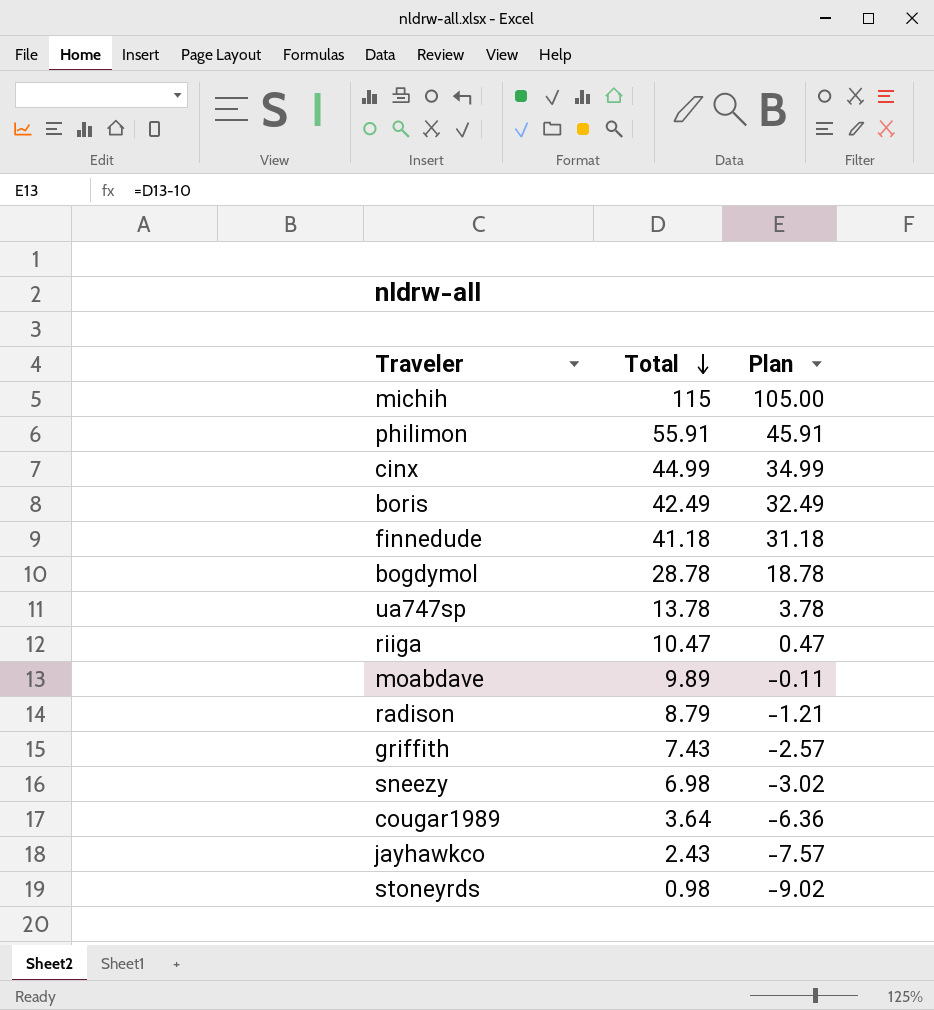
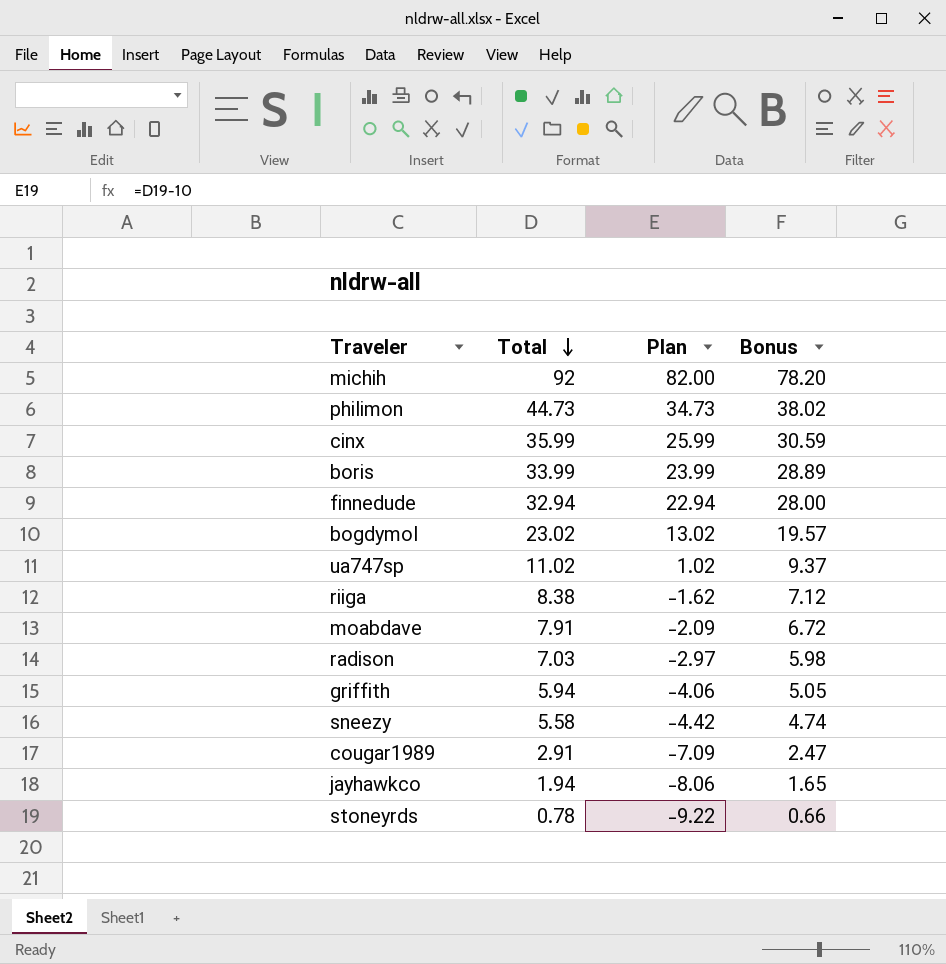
column Bonus | formula: none -> [Total] * 0.85
michih | Total: 115 -> 92
michih | Plan: 105.00 -> 82.00
philimon | Total: 55.91 -> 44.73
philimon | Plan: 45.91 -> 34.73
cinx | Total: 44.99 -> 35.99
cinx | Plan: 34.99 -> 25.99
boris | Total: 42.49 -> 33.99
boris | Plan: 32.49 -> 23.99
finnedude | Total: 41.18 -> 32.94
finnedude | Plan: 31.18 -> 22.94
bogdymol | Total: 28.78 -> 23.02
bogdymol | Plan: 18.78 -> 13.02
ua747sp | Total: 13.78 -> 11.02
ua747sp | Plan: 3.78 -> 1.02
riiga | Total: 10.47 -> 8.38
riiga | Plan: 0.47 -> -1.62
moabdave | Total: 9.89 -> 7.91
moabdave | Plan: -0.11 -> -2.09
radison | Total: 8.79 -> 7.03
radison | Plan: -1.21 -> -2.97
griffith | Total: 7.43 -> 5.94
griffith | Plan: -2.57 -> -4.06
sneezy | Total: 6.98 -> 5.58
sneezy | Plan: -3.02 -> -4.42
cougar1989 | Total: 3.64 -> 2.91
cougar1989 | Plan: -6.36 -> -7.09
jayhawkco | Total: 2.43 -> 1.94
jayhawkco | Plan: -7.57 -> -8.06
stoneyrds | Total: 0.98 -> 0.78
stoneyrds | Plan: -9.02 -> -9.22

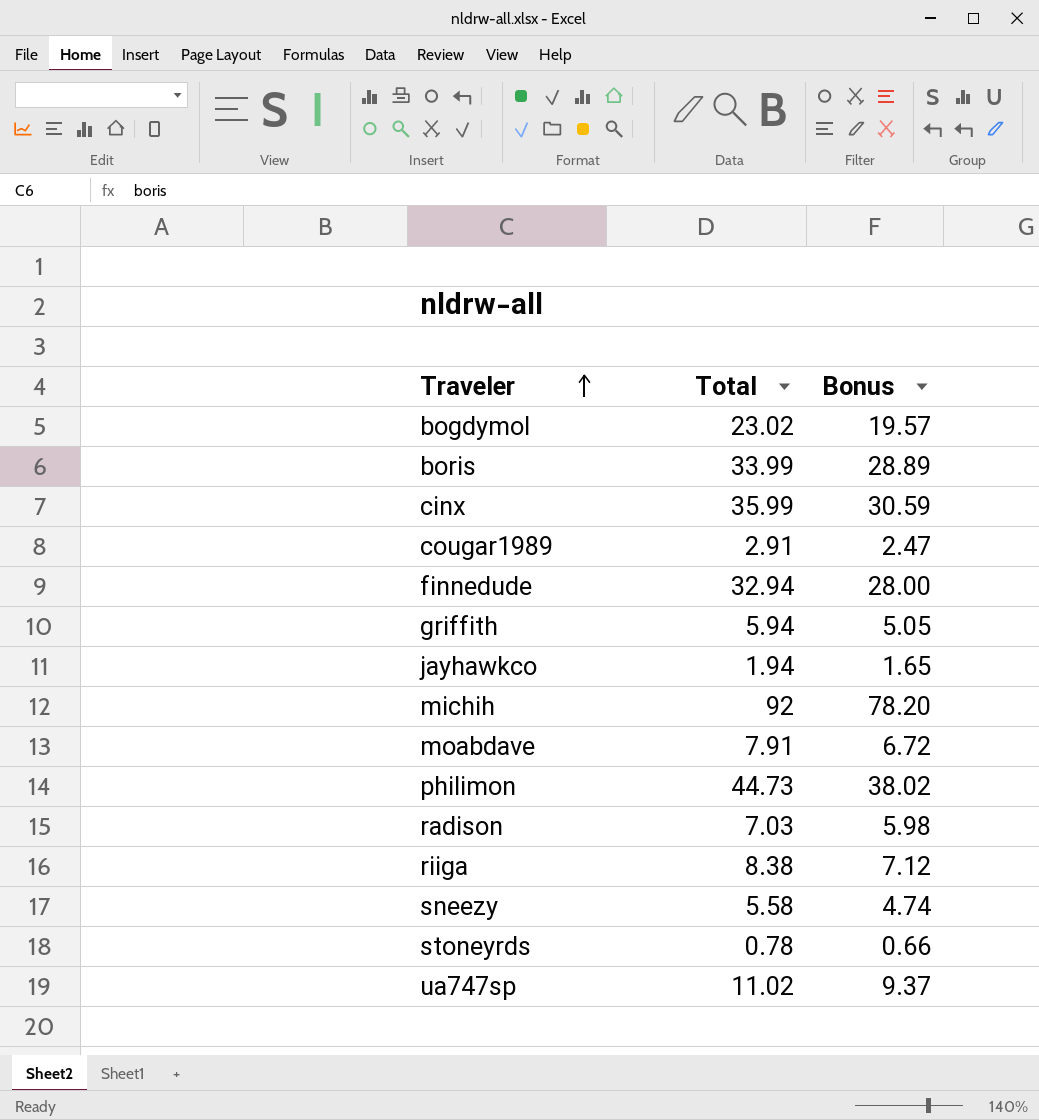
row order: Total descending -> Traveler ascending
column Plan | formula: [Total] - 10 -> none

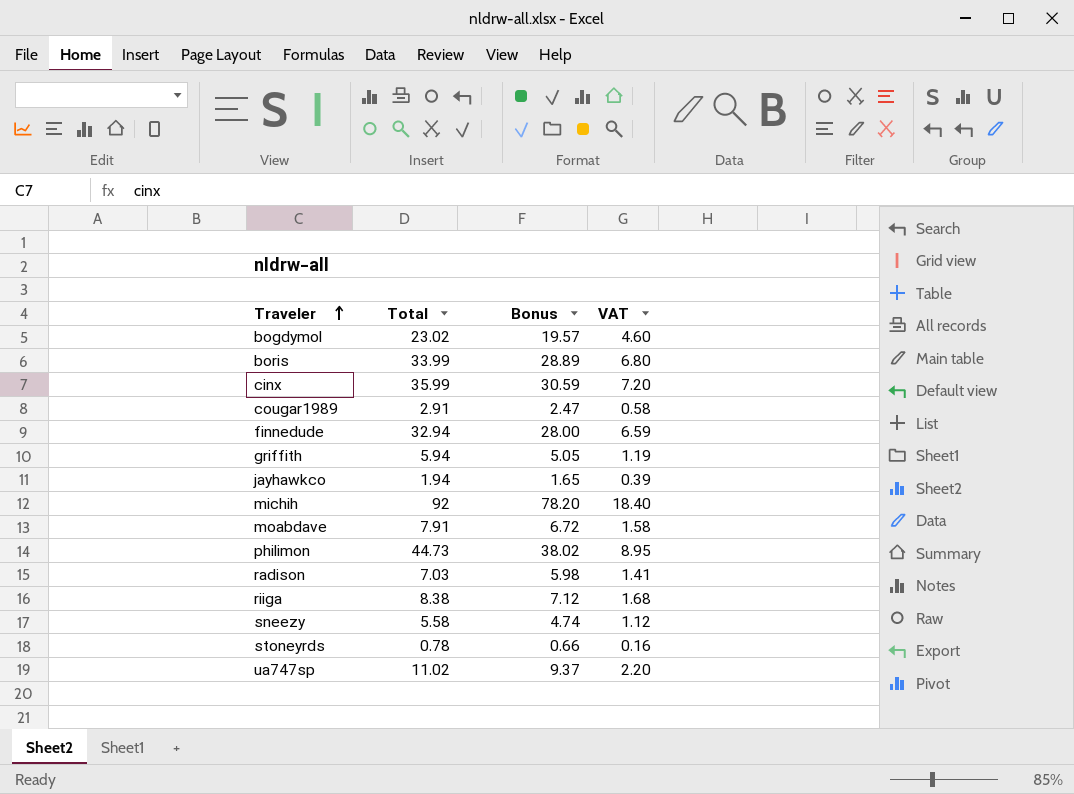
column VAT | formula: none -> [Total] * 0.2

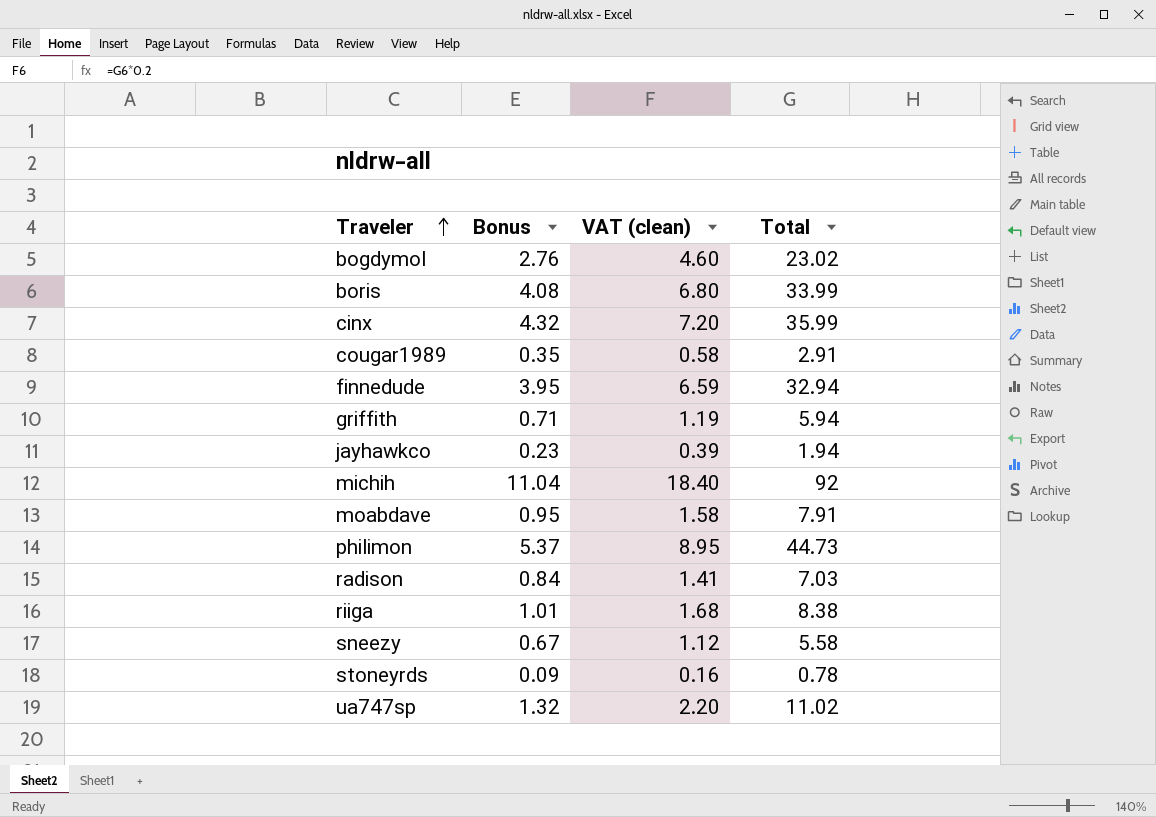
column Bonus | formula: [Total] * 0.85 -> [Total] * 0.12
column name: VAT -> VAT (clean)
column Total | position: 2 -> 4

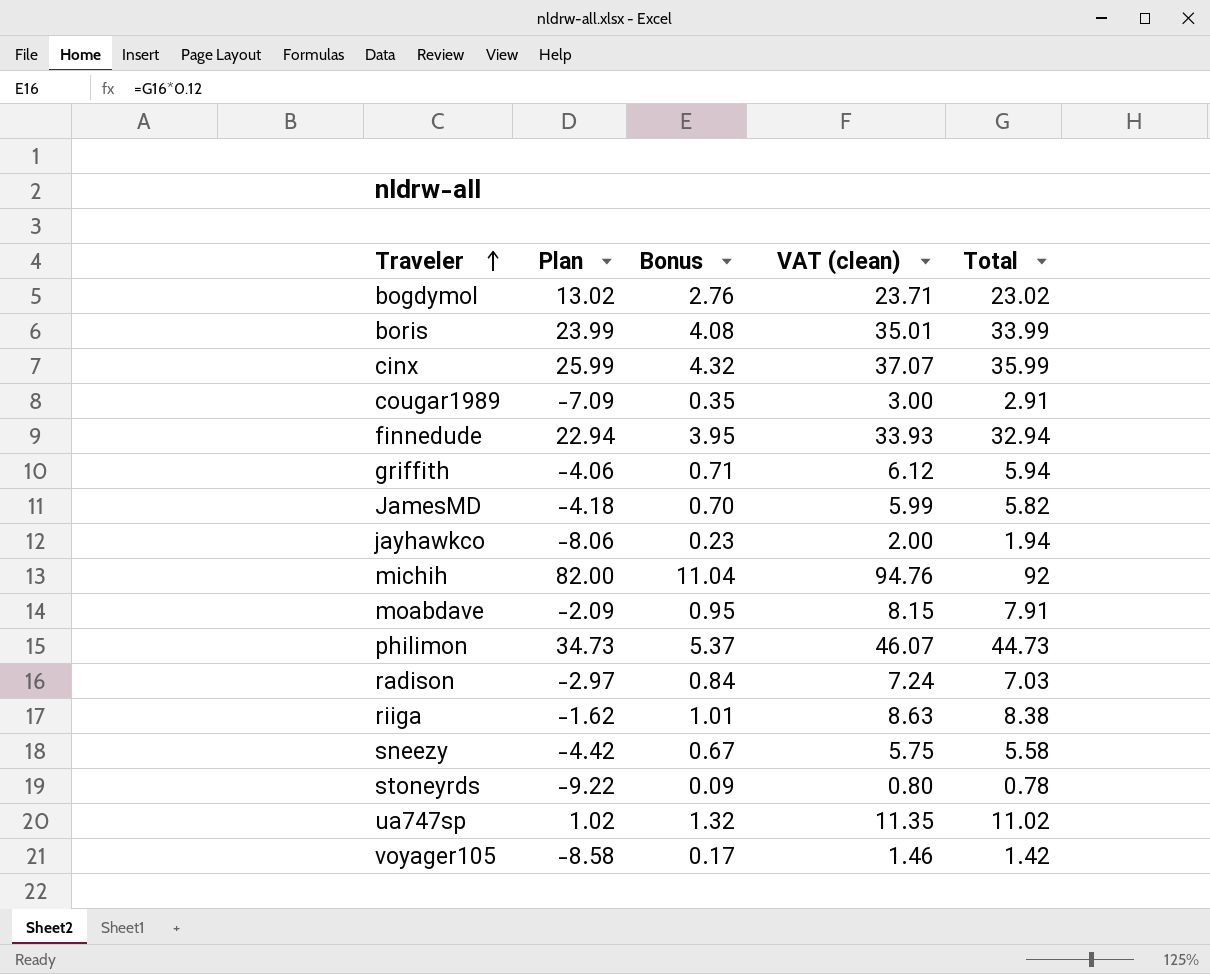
column Plan | formula: none -> [Total] - 10
column VAT (clean) | formula: [Total] * 0.2 -> [Total] * 1.03
row JamesMD: none -> -4.18 | 0.70 | 5.99 | 5.82
row voyager105: none -> -8.58 | 0.17 | 1.46 | 1.42

